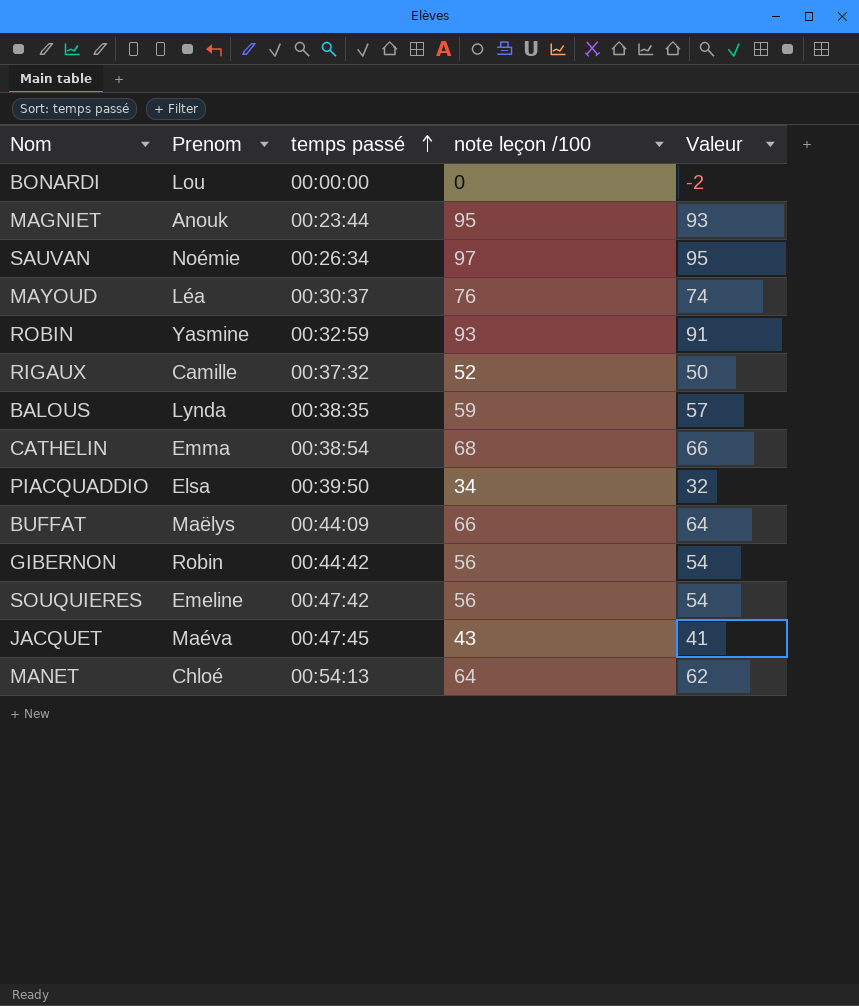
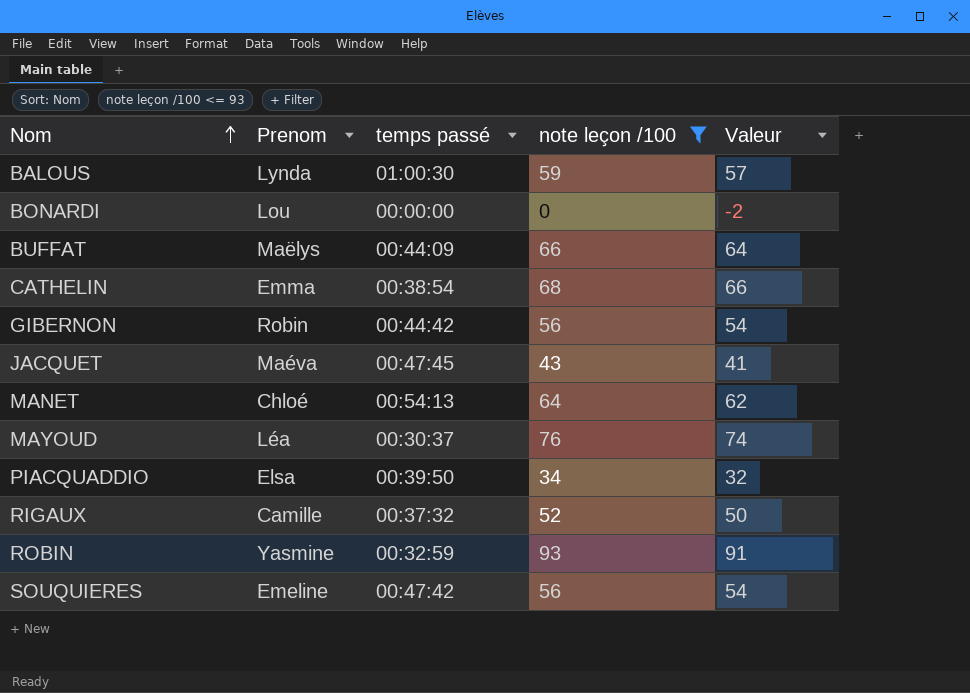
filter: none -> note leçon /100 <= 93
row order: temps passé ascending -> Nom ascending
BALOUS | temps passé: 00:38:35 -> 01:00:30

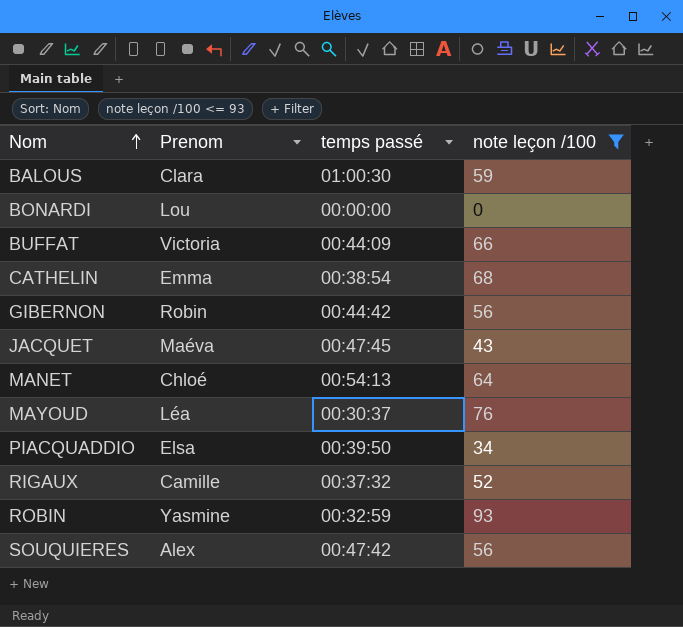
column Valeur | formula: [note leçon /100] - 2 -> none
BALOUS | Prenom: Lynda -> Clara
BUFFAT | Prenom: Maëlys -> Victoria
SOUQUIERES | Prenom: Emeline -> Alex

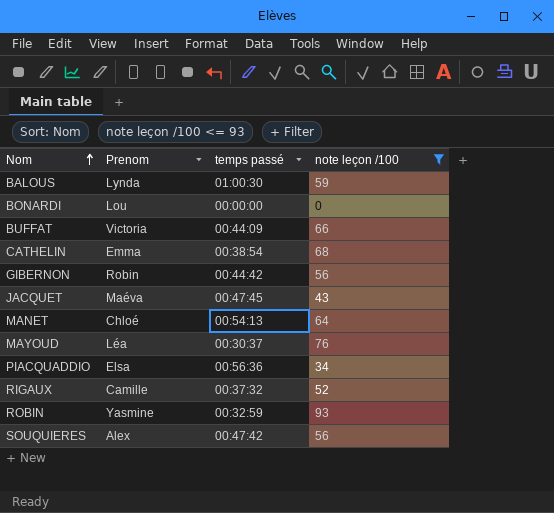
BALOUS | Prenom: Clara -> Lynda
PIACQUADDIO | temps passé: 00:39:50 -> 00:56:36

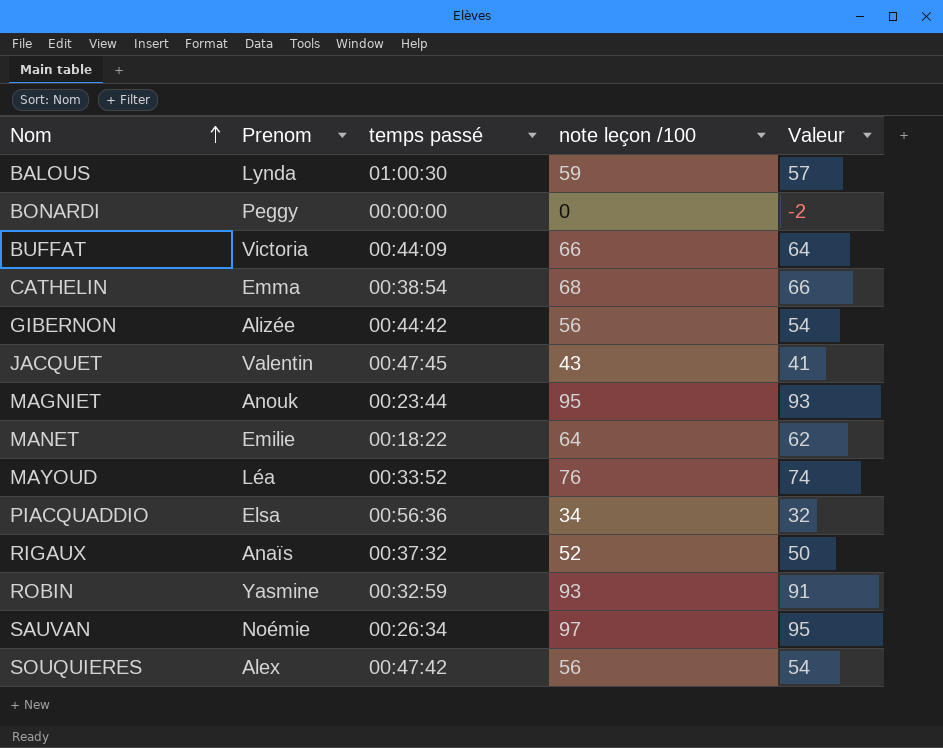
filter: note leçon /100 <= 93 -> none
column Valeur | formula: none -> [note leçon /100] - 2
BONARDI | Prenom: Lou -> Peggy
GIBERNON | Prenom: Robin -> Alizée
JACQUET | Prenom: Maéva -> Valentin
MANET | Prenom: Chloé -> Emilie
MANET | temps passé: 00:54:13 -> 00:18:22
MAYOUD | temps passé: 00:30:37 -> 00:33:52
RIGAUX | Prenom: Camille -> Anaïs

